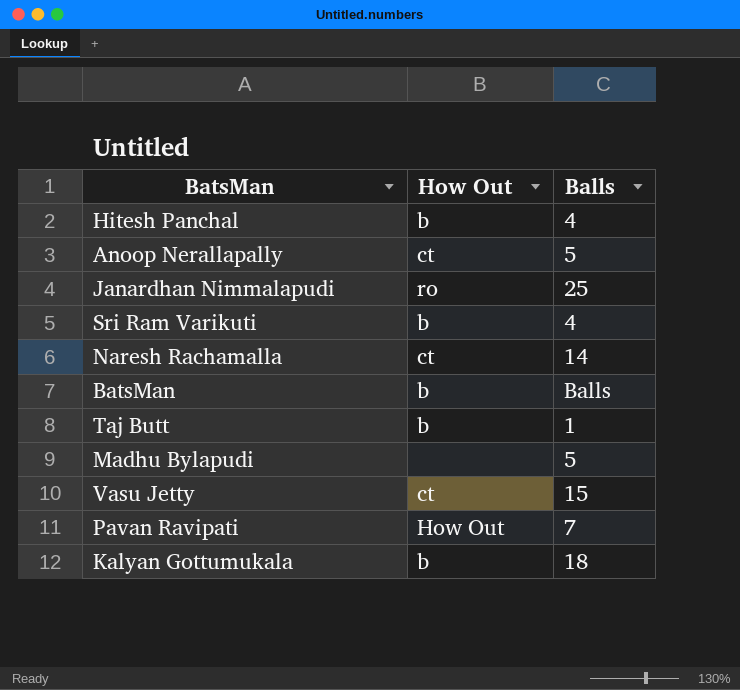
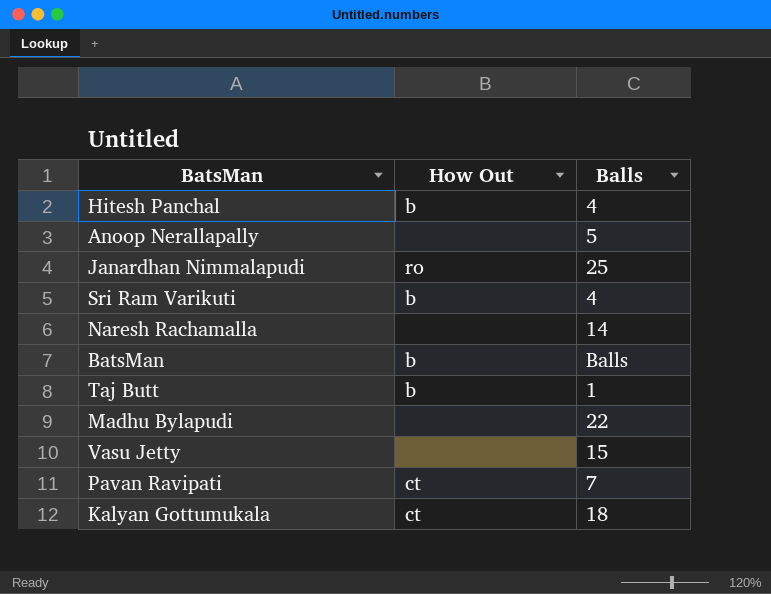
Anoop Nerallapally | How Out: ct -> none
Naresh Rachamalla | How Out: ct -> none
Madhu Bylapudi | Balls: 5 -> 22
Vasu Jetty | How Out: ct -> none
Pavan Ravipati | How Out: How Out -> ct
Kalyan Gottumukala | How Out: b -> ct

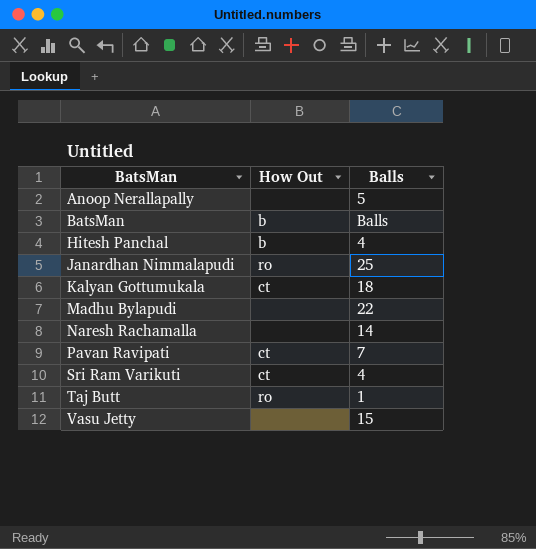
row order: none -> BatsMan ascending
Sri Ram Varikuti | How Out: b -> ct
Taj Butt | How Out: b -> ro

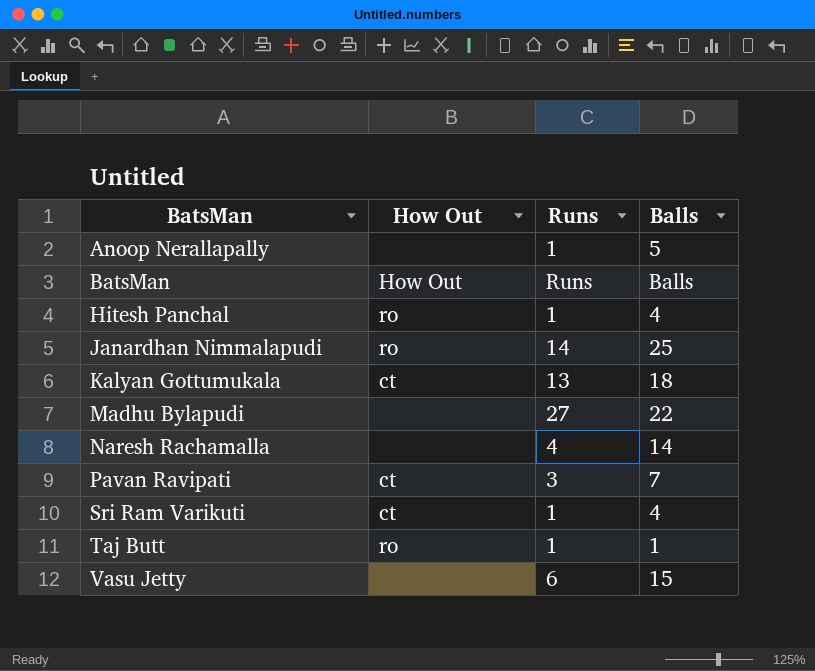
column Runs | position: none -> 3
BatsMan | How Out: b -> How Out
Hitesh Panchal | How Out: b -> ro

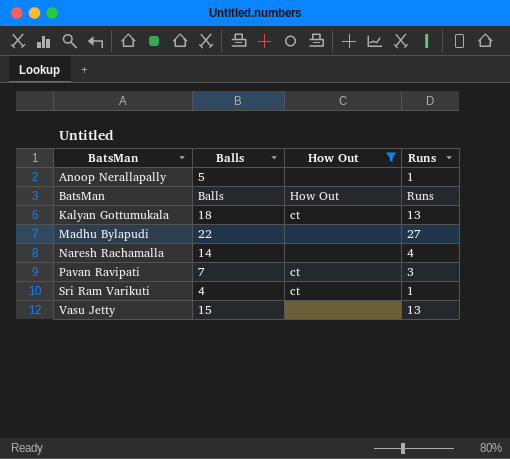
filter: none -> How Out != ro
column Balls | position: 4 -> 2
Vasu Jetty | Runs: 6 -> 13

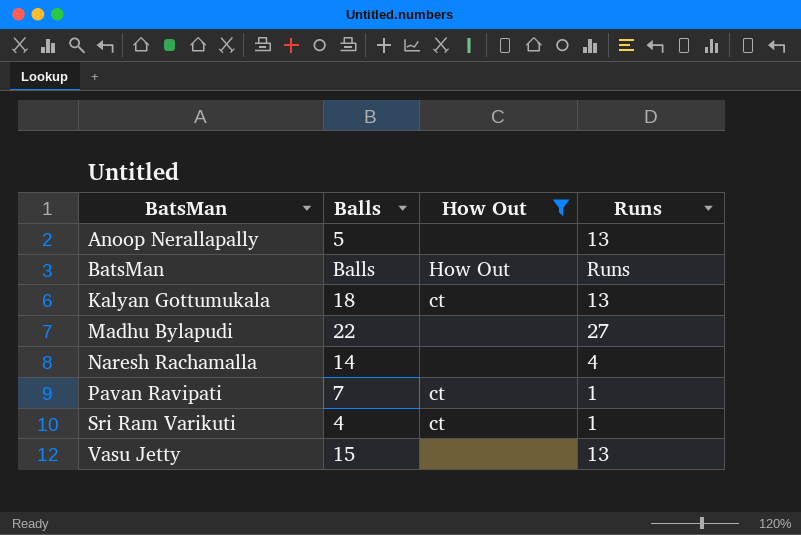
Anoop Nerallapally | Runs: 1 -> 13
Pavan Ravipati | Runs: 3 -> 1

